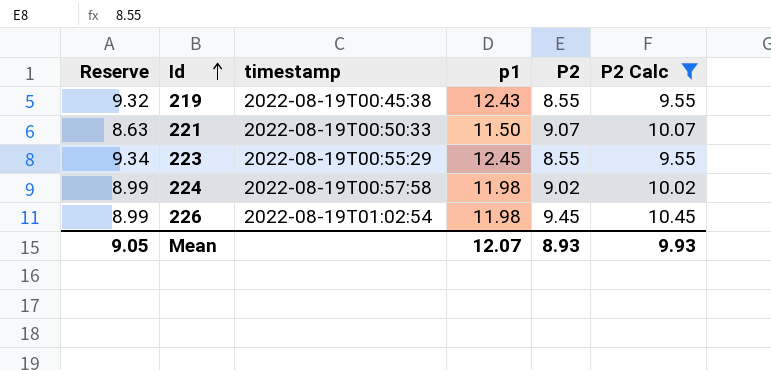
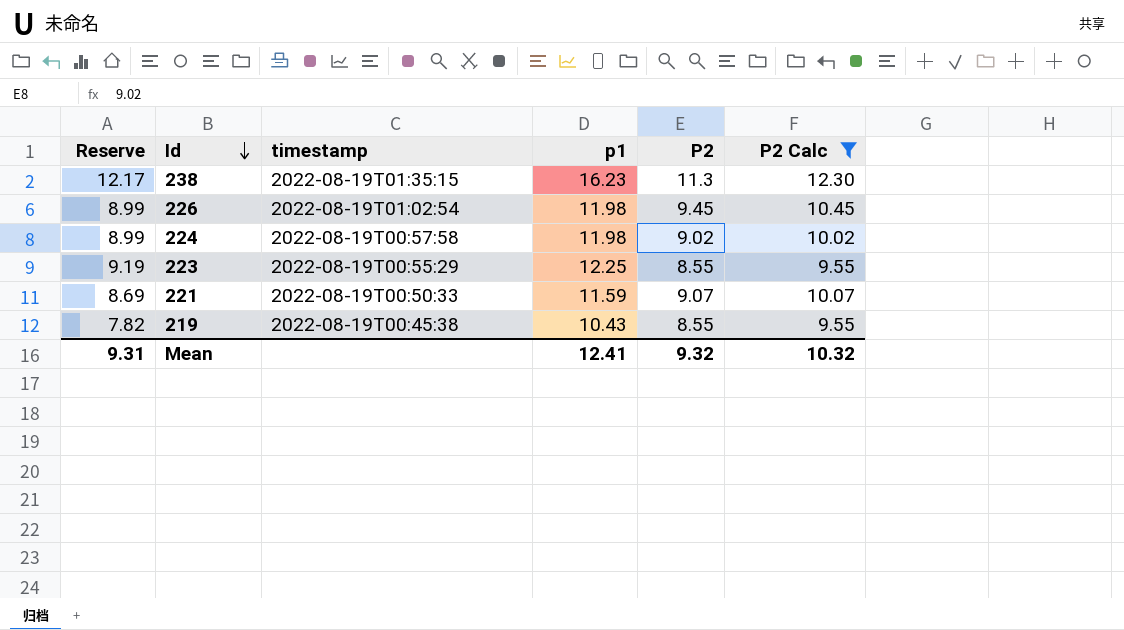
row order: Id ascending -> Id descending
row 238: none -> 12.17 | 2022-08-19T01:35:15 | 16.23 | 11.3 | 12.30
223 | Reserve: 9.34 -> 9.19
223 | p1: 12.45 -> 12.25
221 | Reserve: 8.63 -> 8.69
221 | p1: 11.50 -> 11.59
219 | Reserve: 9.32 -> 7.82
219 | p1: 12.43 -> 10.43
Mean | Reserve: 9.05 -> 9.31
Mean | p1: 12.07 -> 12.41
Mean | P2: 8.93 -> 9.32
Mean | P2 Calc: 9.93 -> 10.32

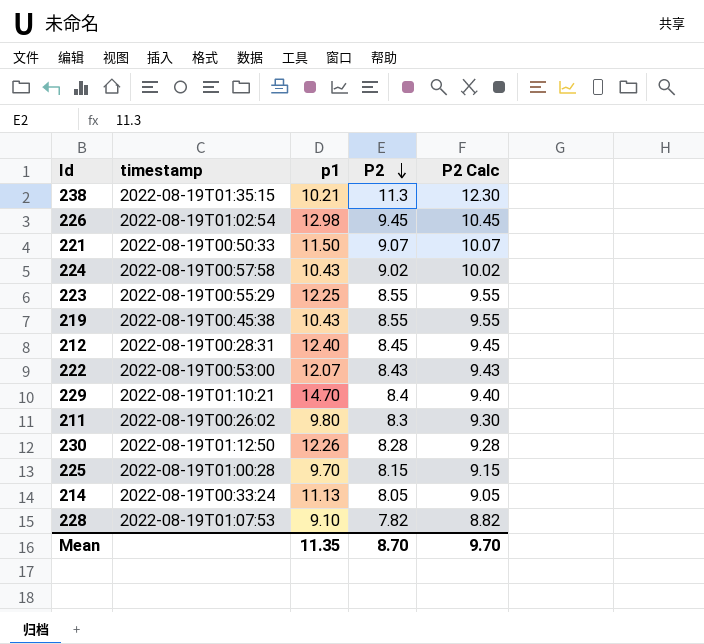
filter: P2 Calc >= 9.55 -> none
row order: Id descending -> P2 descending
column Reserve | formula: [p1] * 0.75 -> none
238 | p1: 16.23 -> 10.21
226 | p1: 11.98 -> 12.98
221 | p1: 11.59 -> 11.50
224 | p1: 11.98 -> 10.43
Mean | p1: 12.41 -> 11.35
Mean | P2: 9.32 -> 8.70
Mean | P2 Calc: 10.32 -> 9.70

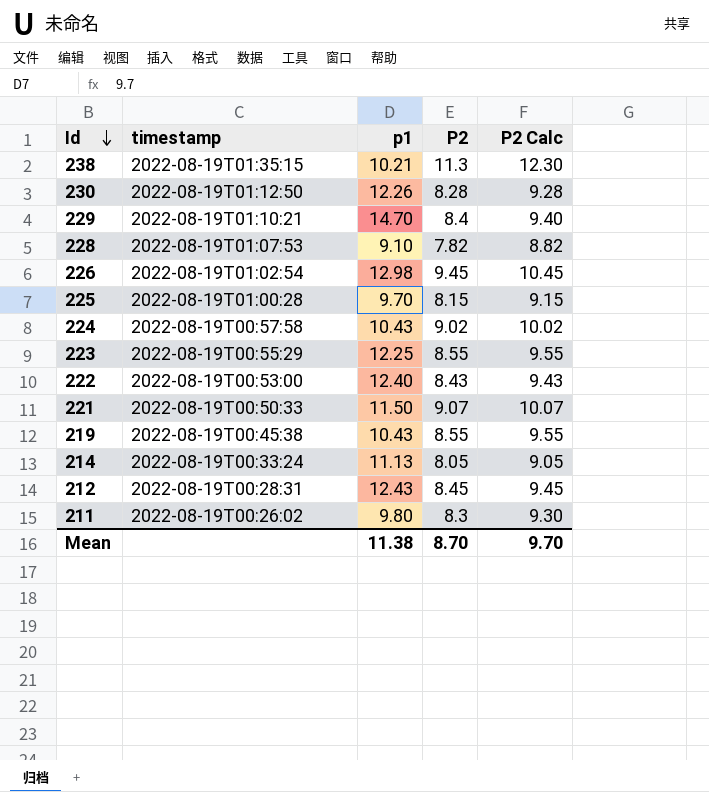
row order: P2 descending -> Id descending
222 | p1: 12.07 -> 12.40
212 | p1: 12.40 -> 12.43
Mean | p1: 11.35 -> 11.38

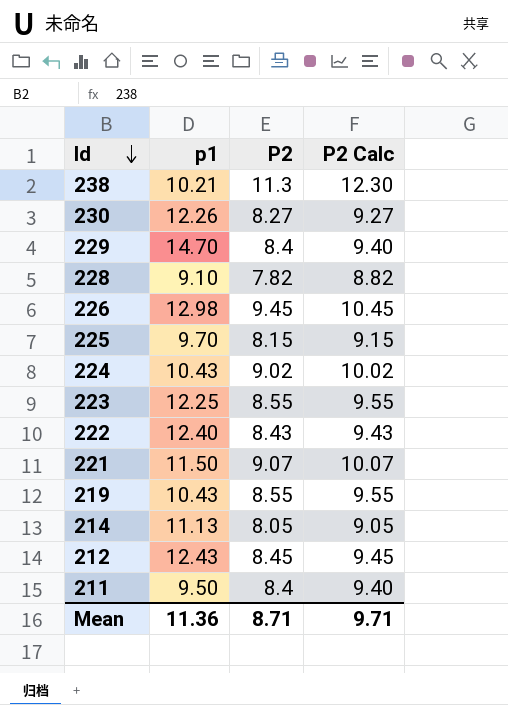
column timestamp | position: 2 -> none
230 | P2: 8.28 -> 8.27
230 | P2 Calc: 9.28 -> 9.27
211 | p1: 9.80 -> 9.50
211 | P2: 8.3 -> 8.4
211 | P2 Calc: 9.30 -> 9.40
Mean | p1: 11.38 -> 11.36
Mean | P2: 8.70 -> 8.71
Mean | P2 Calc: 9.70 -> 9.71

